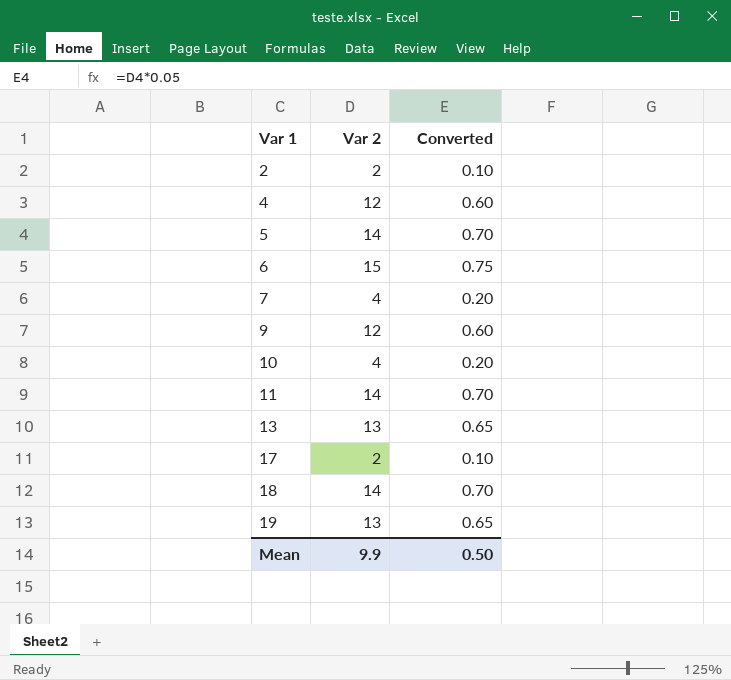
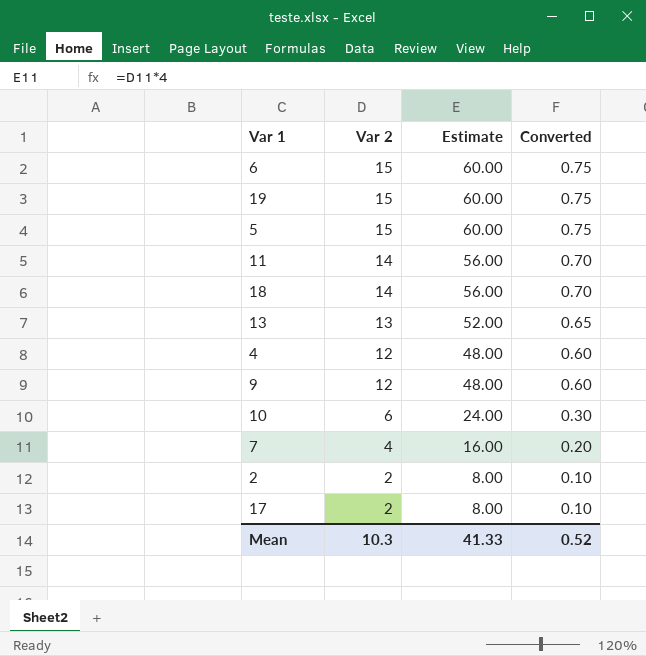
row order: Var 1 ascending -> Var 2 descending
column Estimate | formula: none -> [Var 2] * 4
19 | Var 2: 13 -> 15
19 | Converted: 0.65 -> 0.75
5 | Var 2: 14 -> 15
5 | Converted: 0.70 -> 0.75
10 | Var 2: 4 -> 6
10 | Converted: 0.20 -> 0.30
Mean | Var 2: 9.9 -> 10.3
Mean | Converted: 0.50 -> 0.52

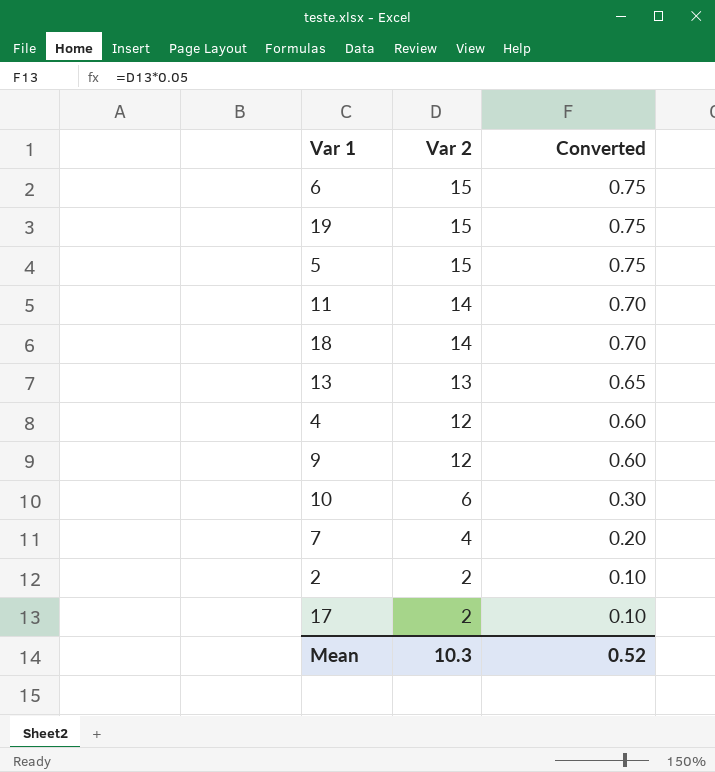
column Estimate | formula: [Var 2] * 4 -> none

